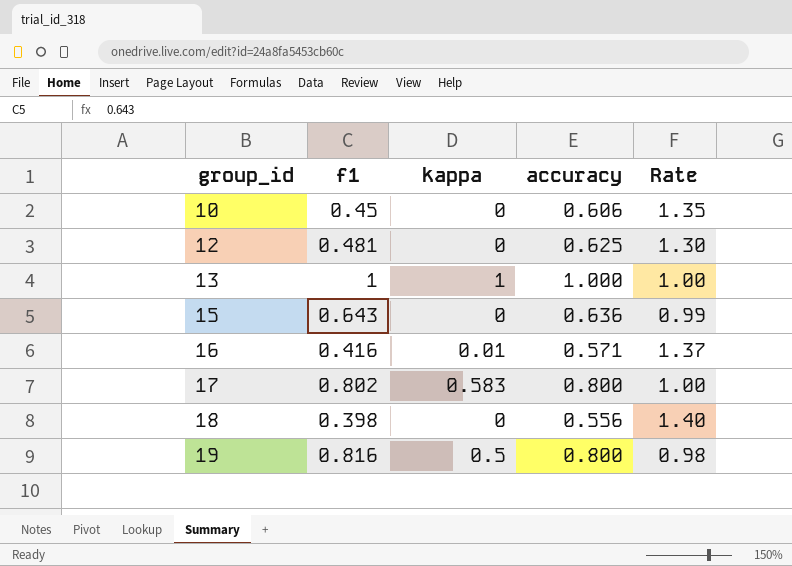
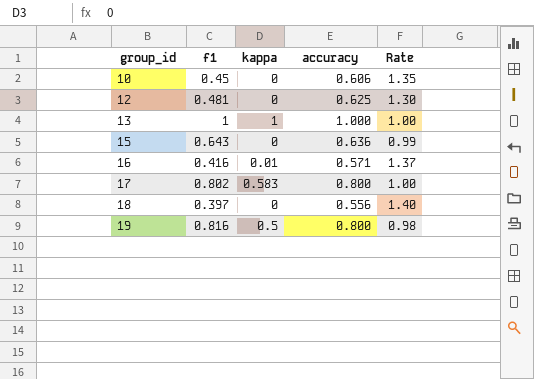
18 | f1: 0.398 -> 0.397

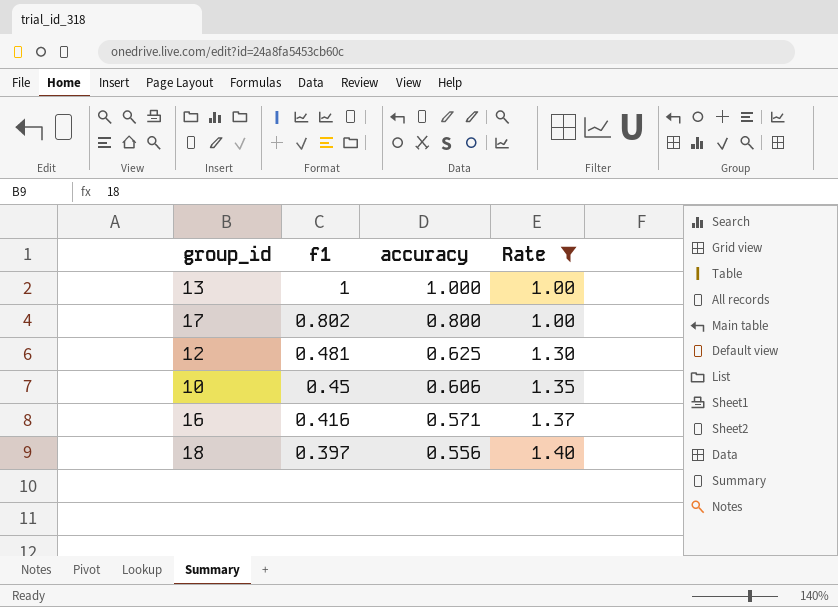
filter: none -> Rate >= 1.00
row order: group_id ascending -> f1 descending
column kappa | position: 3 -> none

